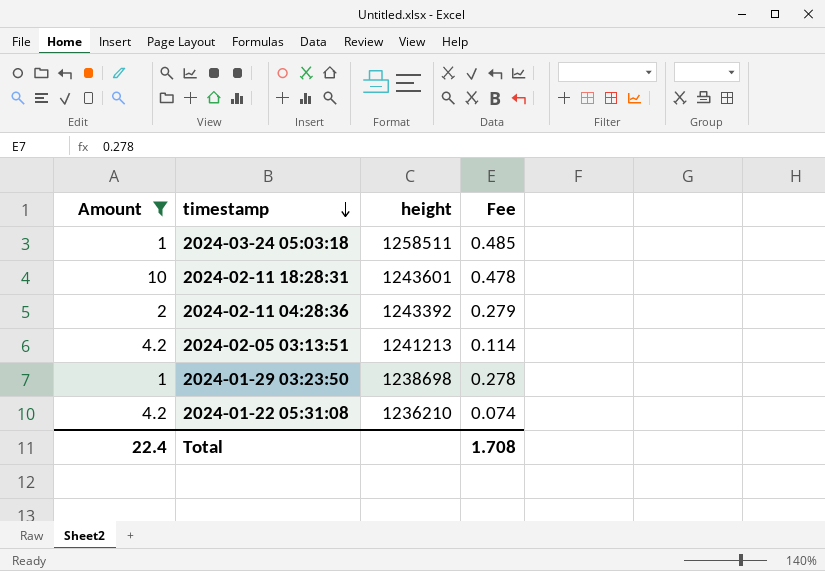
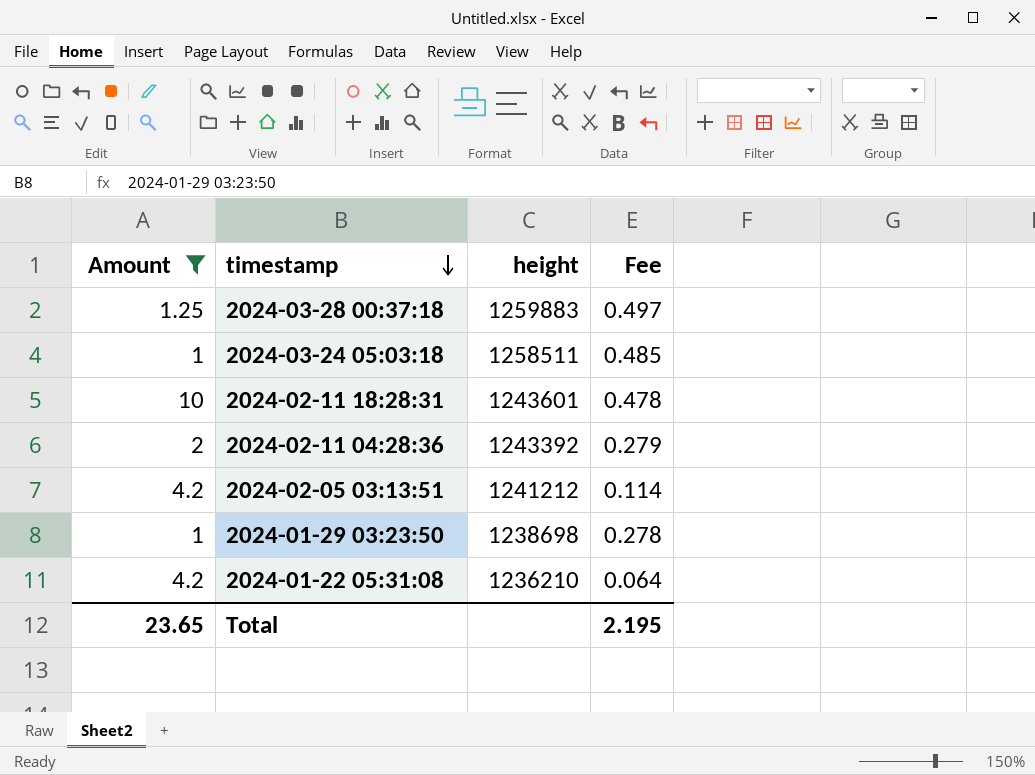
row 2024-03-28 00:37:18: none -> 1.25 | 1259883 | 0.497
2024-02-05 03:13:51 | height: 1241213 -> 1241212
2024-01-22 05:31:08 | Fee: 0.074 -> 0.064
Total | Amount: 22.4 -> 23.65
Total | Fee: 1.708 -> 2.195

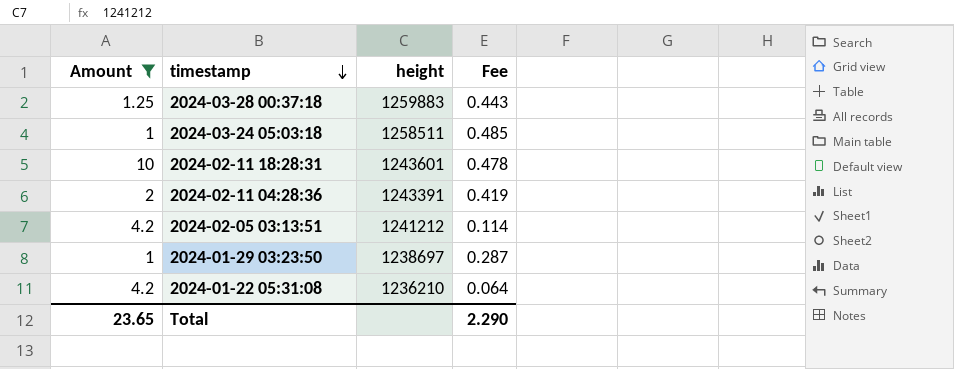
2024-03-28 00:37:18 | Fee: 0.497 -> 0.443
2024-02-11 04:28:36 | height: 1243392 -> 1243391
2024-02-11 04:28:36 | Fee: 0.279 -> 0.419
2024-01-29 03:23:50 | height: 1238698 -> 1238697
2024-01-29 03:23:50 | Fee: 0.278 -> 0.287
Total | Fee: 2.195 -> 2.290

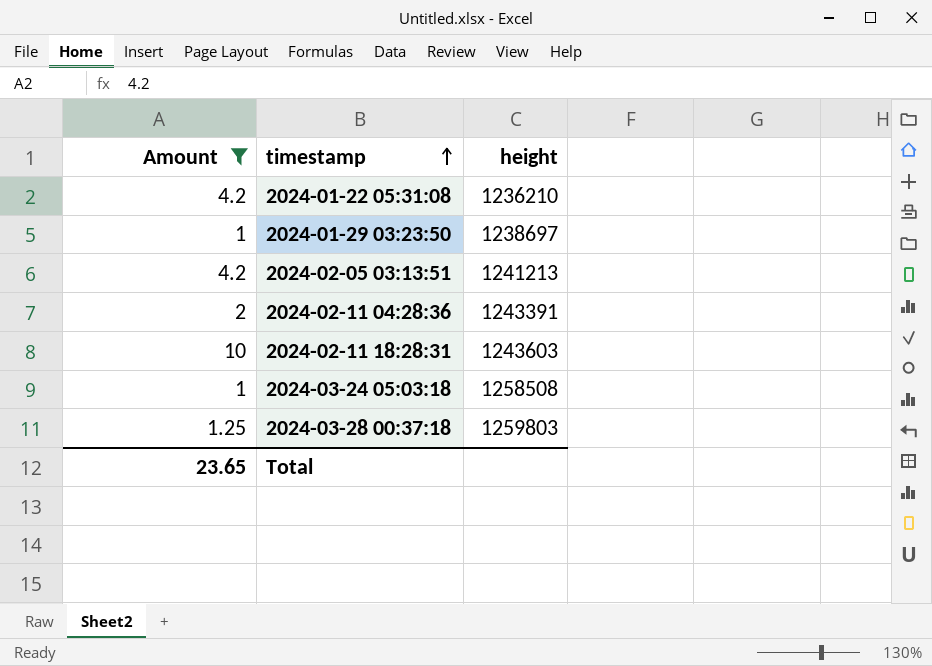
row order: timestamp descending -> timestamp ascending
column Fee | position: 4 -> none
2024-02-05 03:13:51 | height: 1241212 -> 1241213
2024-02-11 18:28:31 | height: 1243601 -> 1243603
2024-03-24 05:03:18 | height: 1258511 -> 1258508
2024-03-28 00:37:18 | height: 1259883 -> 1259803

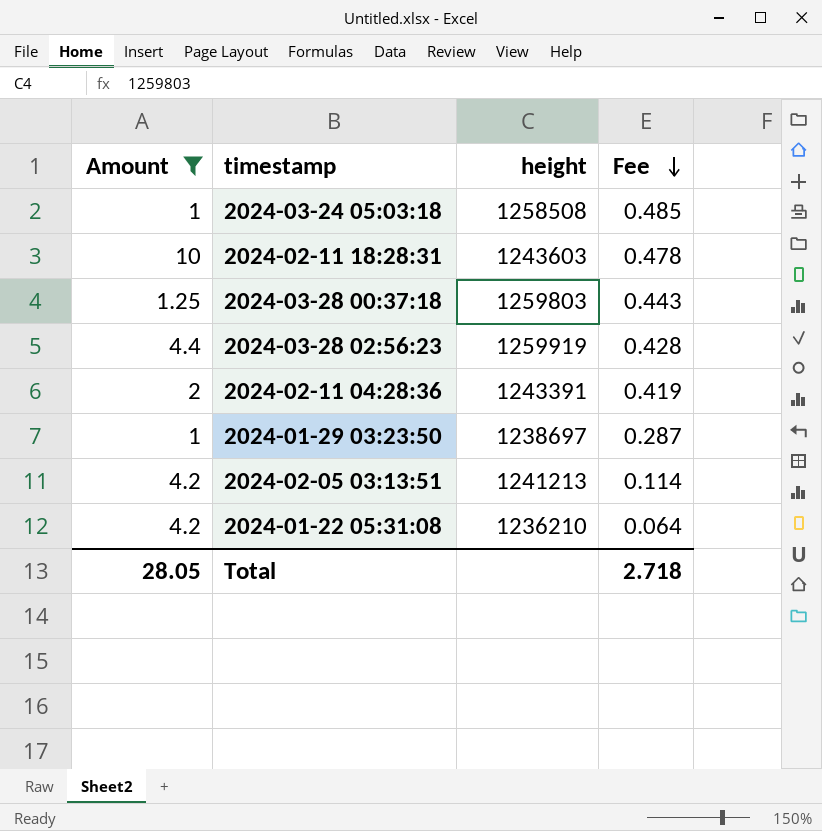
row order: timestamp ascending -> Fee descending
column Fee | position: none -> 4
row 2024-03-28 02:56:23: none -> 4.4 | 1259919 | 0.428
Total | Amount: 23.65 -> 28.05

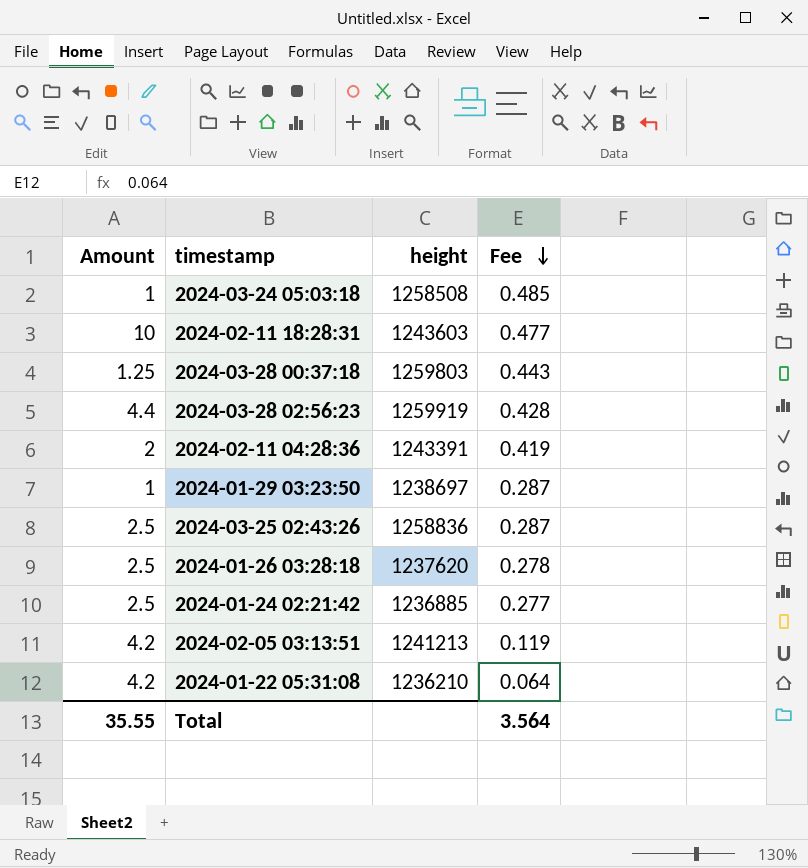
filter: Amount != 2.5 -> none
2024-02-11 18:28:31 | Fee: 0.478 -> 0.477
2024-02-05 03:13:51 | Fee: 0.114 -> 0.119
Total | Amount: 28.05 -> 35.55
Total | Fee: 2.718 -> 3.564

